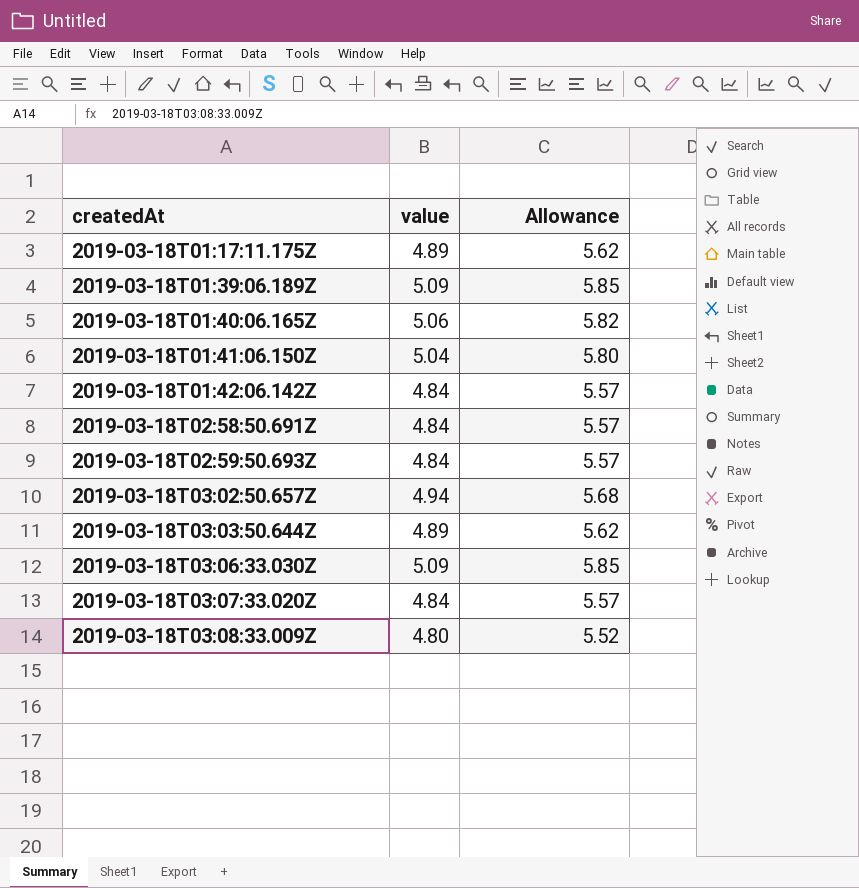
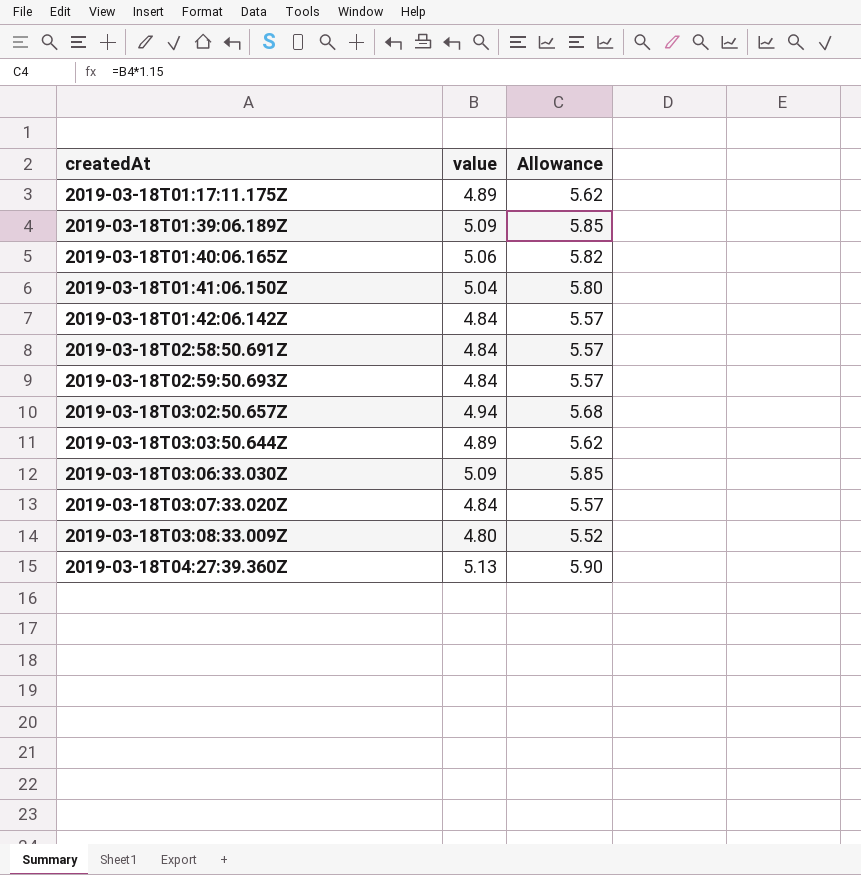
row 2019-03-18T04:27:39.360Z: none -> 5.13 | 5.90

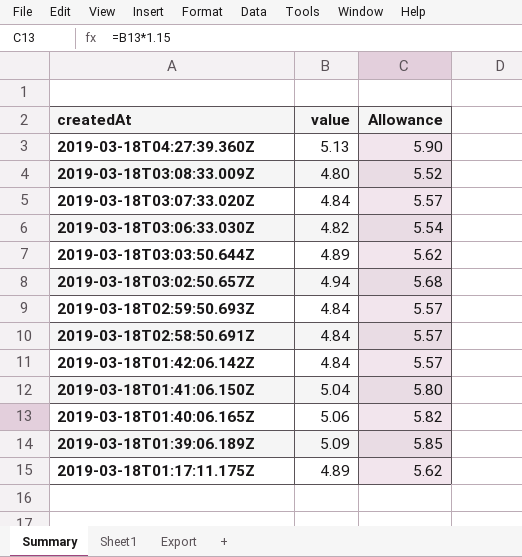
row order: createdAt ascending -> createdAt descending
2019-03-18T03:06:33.030Z | value: 5.09 -> 4.82
2019-03-18T03:06:33.030Z | Allowance: 5.85 -> 5.54

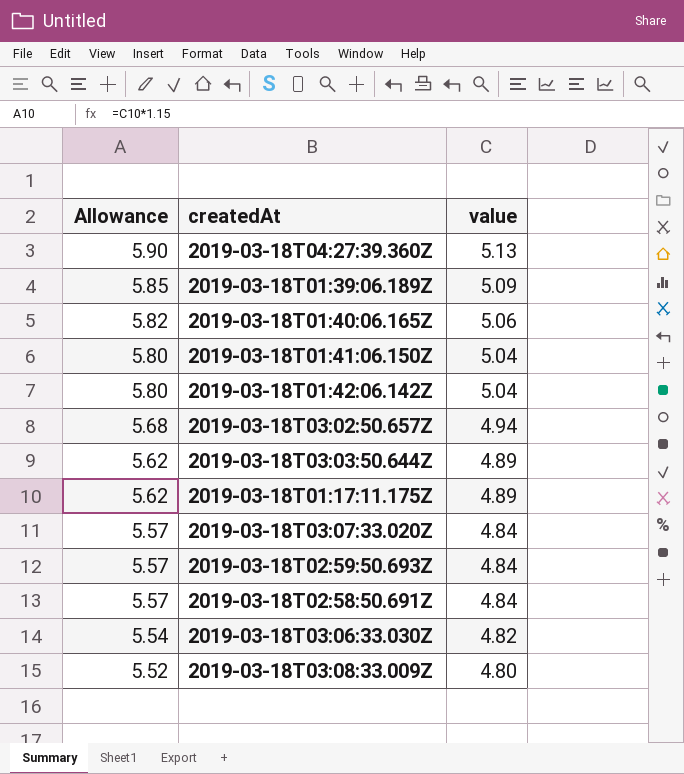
row order: createdAt descending -> Allowance descending
column Allowance | position: 3 -> 1
2019-03-18T01:42:06.142Z | Allowance: 5.57 -> 5.80
2019-03-18T01:42:06.142Z | value: 4.84 -> 5.04

